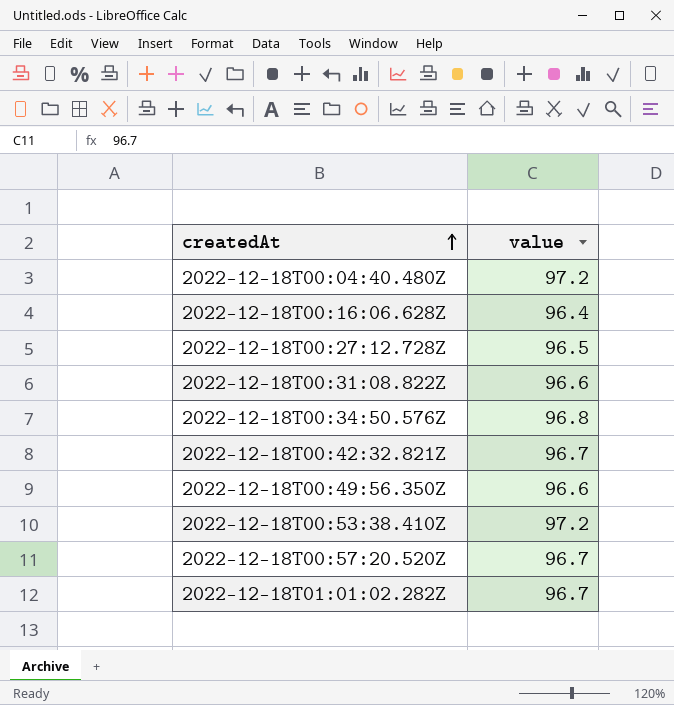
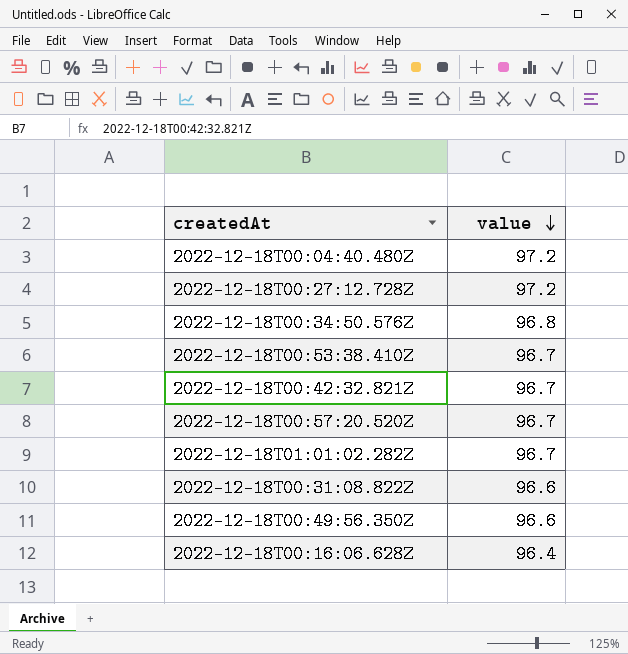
row order: createdAt ascending -> value descending
2022-12-18T00:27:12.728Z | value: 96.5 -> 97.2
2022-12-18T00:53:38.410Z | value: 97.2 -> 96.7

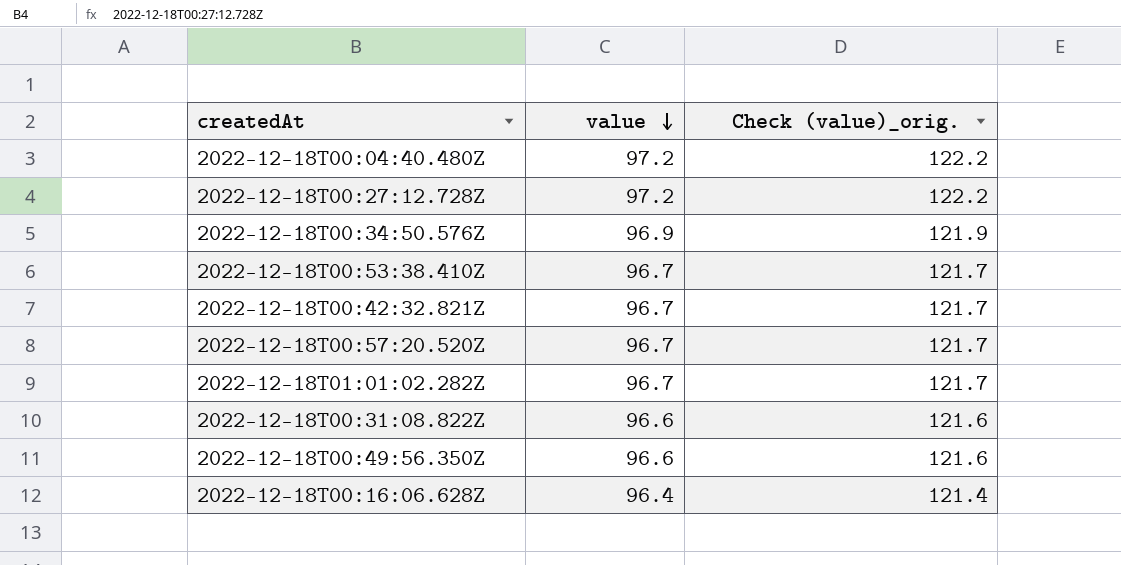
column Check (value)_orig. | formula: none -> [value] + 25
2022-12-18T00:34:50.576Z | value: 96.8 -> 96.9

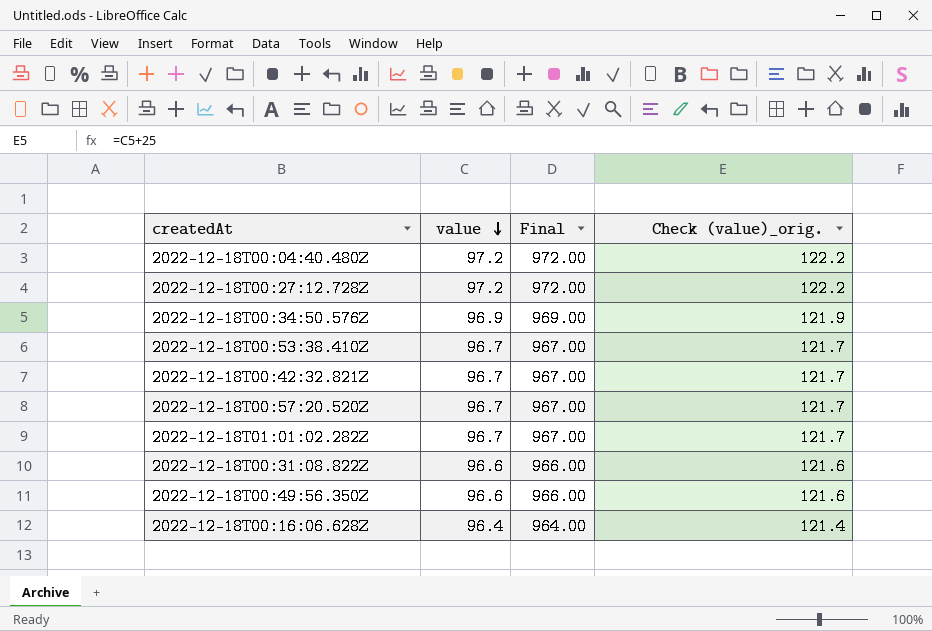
column Final | formula: none -> [value] * 10

